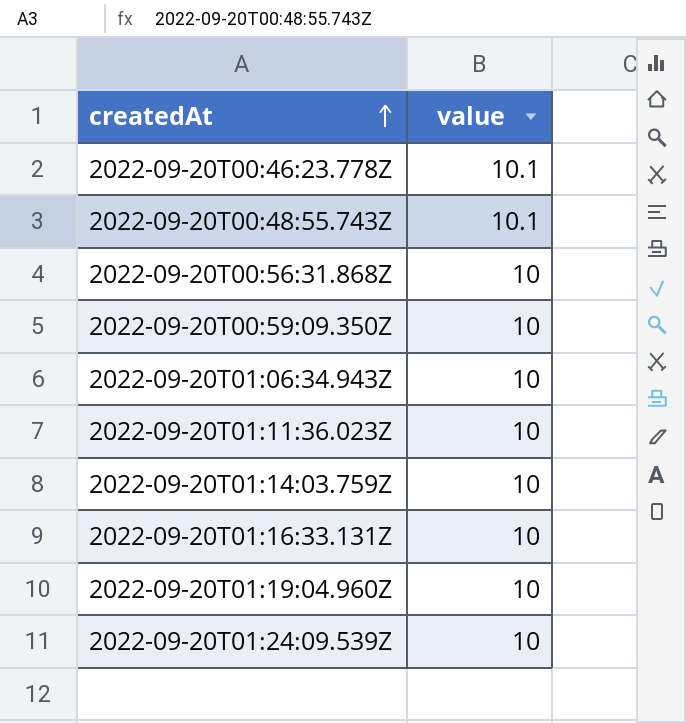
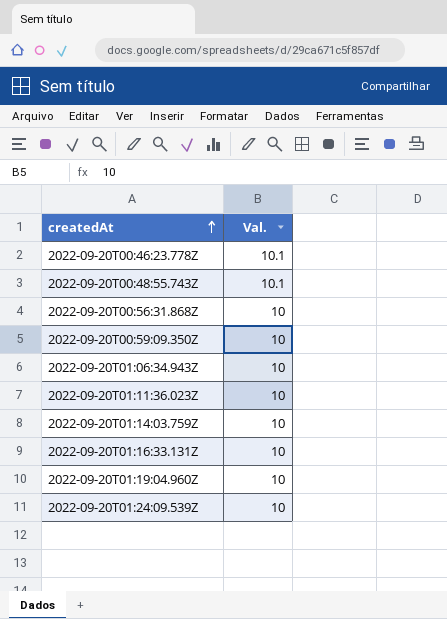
column name: value -> Val.

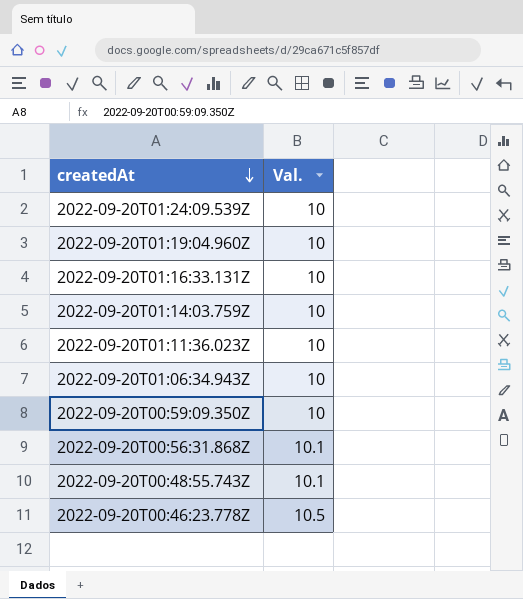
row order: createdAt ascending -> createdAt descending
2022-09-20T00:56:31.868Z | Val.: 10 -> 10.1
2022-09-20T00:46:23.778Z | Val.: 10.1 -> 10.5

